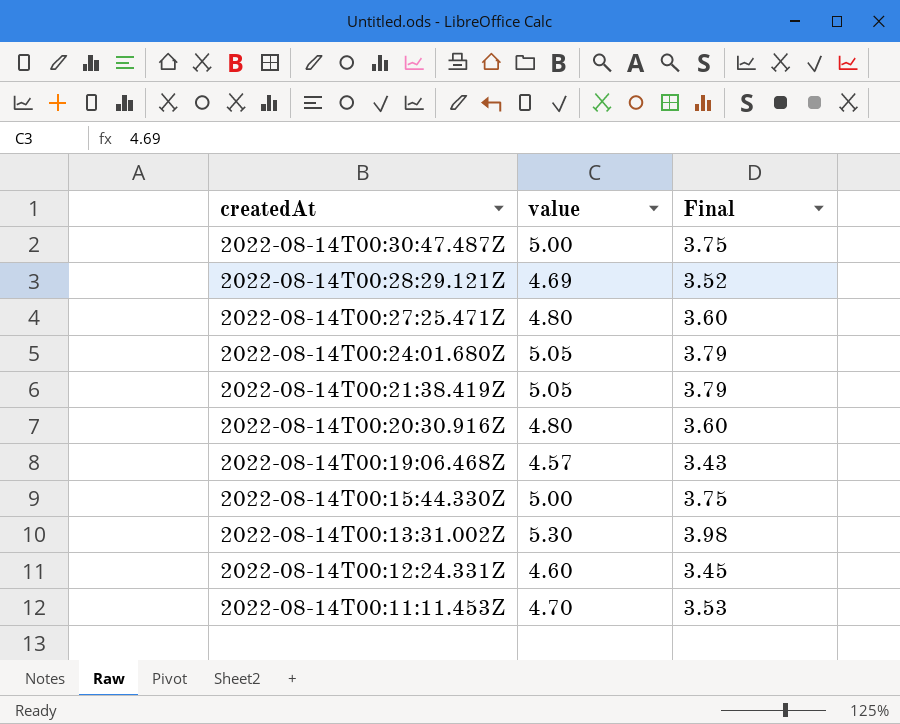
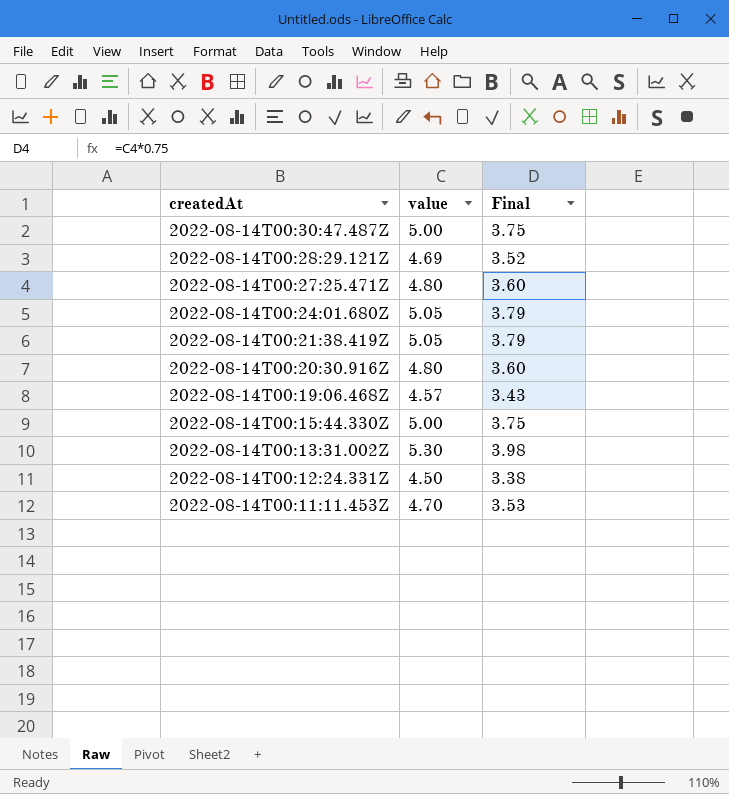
2022-08-14T00:12:24.331Z | value: 4.60 -> 4.50
2022-08-14T00:12:24.331Z | Final: 3.45 -> 3.38

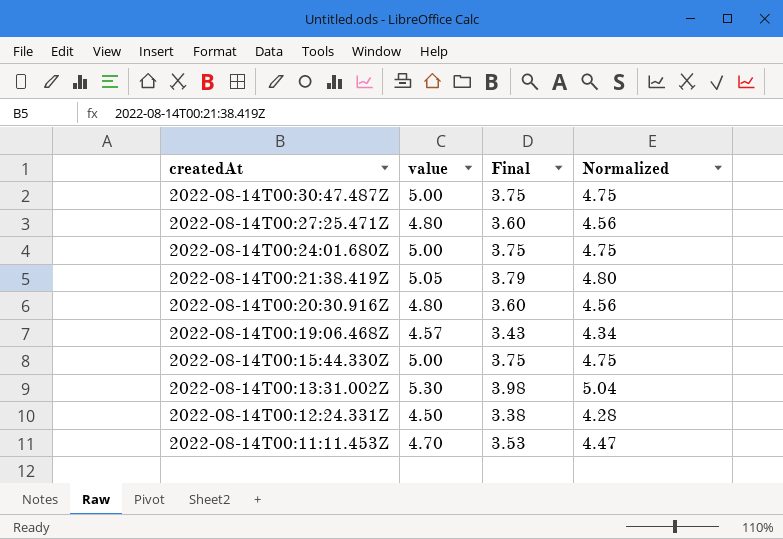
column Normalized | formula: none -> [value] * 0.95
row 2022-08-14T00:28:29.121Z: 4.69 | 3.52 -> none
2022-08-14T00:24:01.680Z | value: 5.05 -> 5.00
2022-08-14T00:24:01.680Z | Final: 3.79 -> 3.75

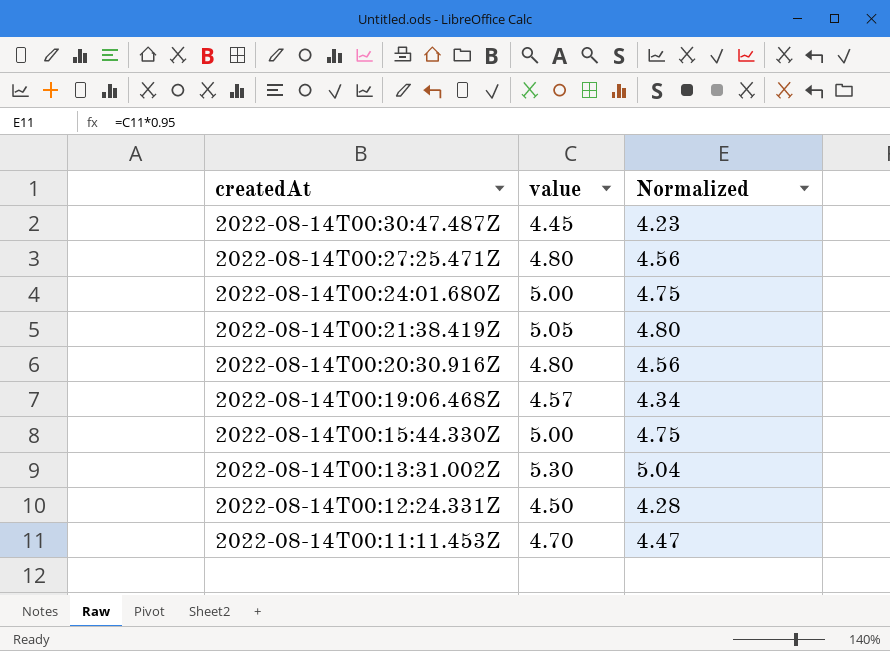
column Final | formula: [value] * 0.75 -> none
2022-08-14T00:30:47.487Z | value: 5.00 -> 4.45
2022-08-14T00:30:47.487Z | Normalized: 4.75 -> 4.23

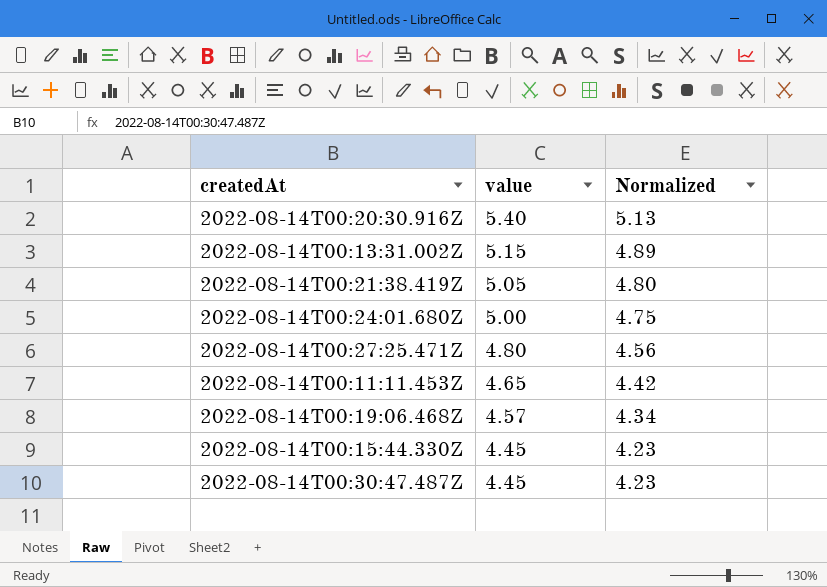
row order: createdAt descending -> value descending
row 2022-08-14T00:12:24.331Z: 4.50 | 4.28 -> none
2022-08-14T00:20:30.916Z | value: 4.80 -> 5.40
2022-08-14T00:20:30.916Z | Normalized: 4.56 -> 5.13
2022-08-14T00:13:31.002Z | value: 5.30 -> 5.15
2022-08-14T00:13:31.002Z | Normalized: 5.04 -> 4.89
2022-08-14T00:11:11.453Z | value: 4.70 -> 4.65
2022-08-14T00:11:11.453Z | Normalized: 4.47 -> 4.42
2022-08-14T00:15:44.330Z | value: 5.00 -> 4.45
2022-08-14T00:15:44.330Z | Normalized: 4.75 -> 4.23

